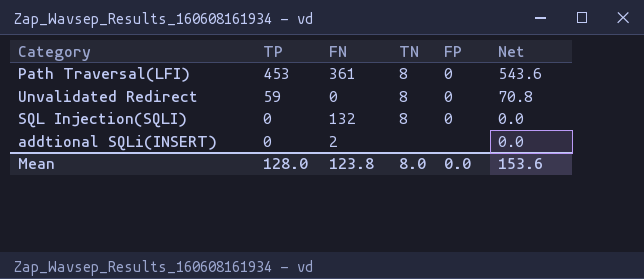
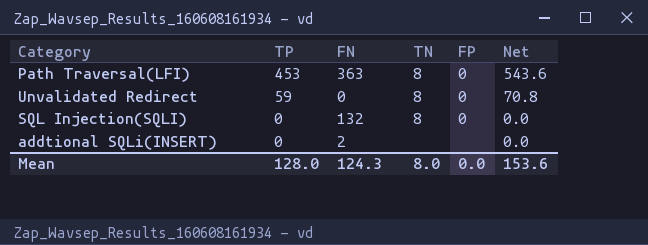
Path Traversal(LFI) | FN: 361 -> 363
Mean | FN: 123.8 -> 124.3

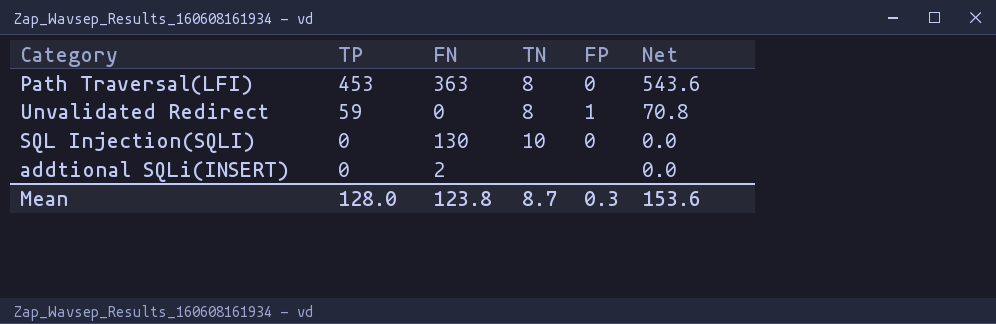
Unvalidated Redirect | FP: 0 -> 1
SQL Injection(SQLI) | FN: 132 -> 130
SQL Injection(SQLI) | TN: 8 -> 10
Mean | FN: 124.3 -> 123.8
Mean | TN: 8.0 -> 8.7
Mean | FP: 0.0 -> 0.3

